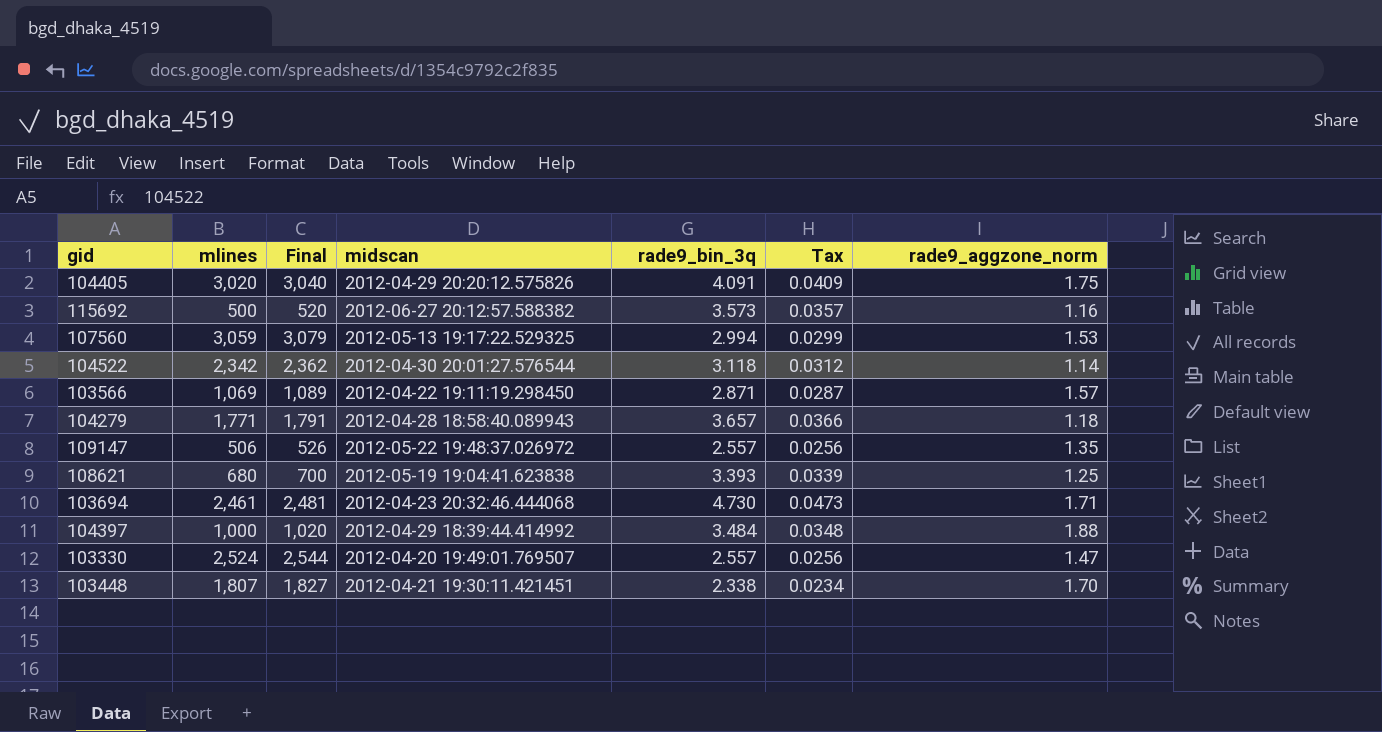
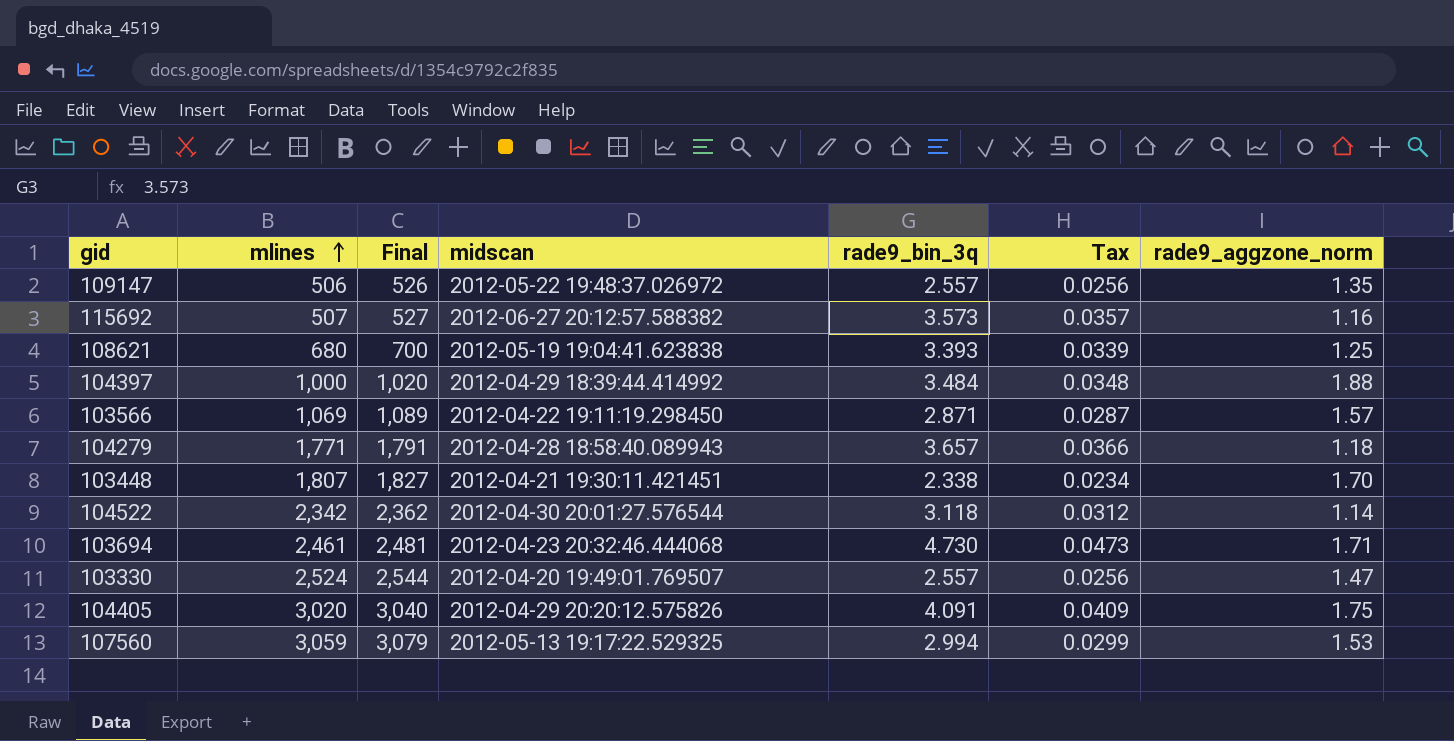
row order: none -> mlines ascending
115692 | mlines: 500 -> 507
115692 | Final: 520 -> 527

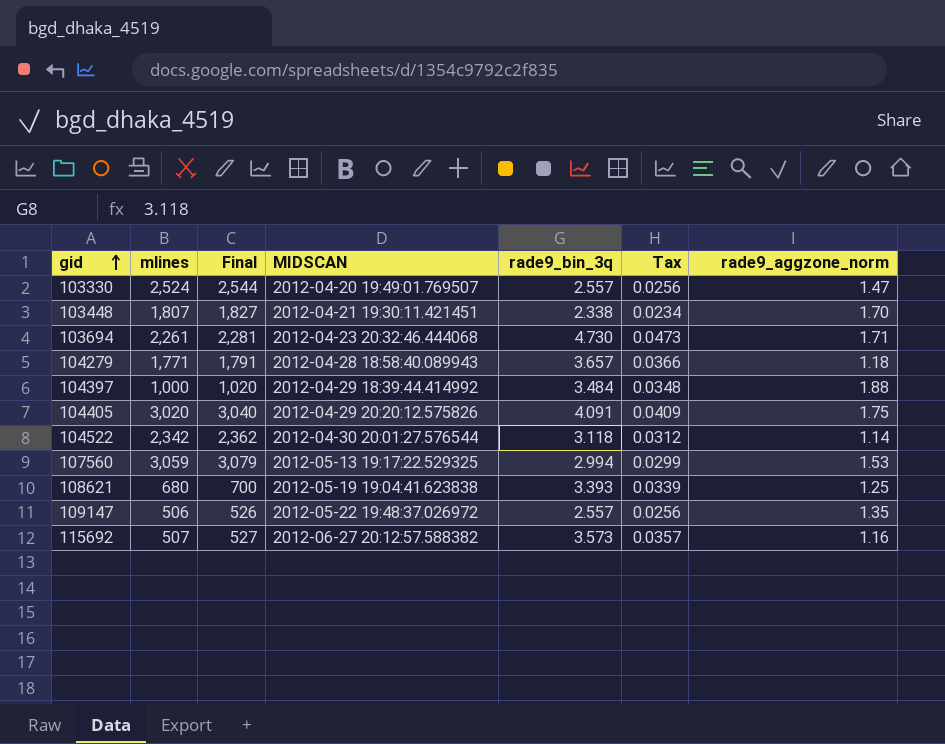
row order: mlines ascending -> gid ascending
column name: midscan -> MIDSCAN
row 103566: 1,069 | 1,089 | 2012-04-22 19:11:19.298450 | 2.871 | 0.0287 | 1.57 -> none
103694 | mlines: 2,461 -> 2,261
103694 | Final: 2,481 -> 2,281

